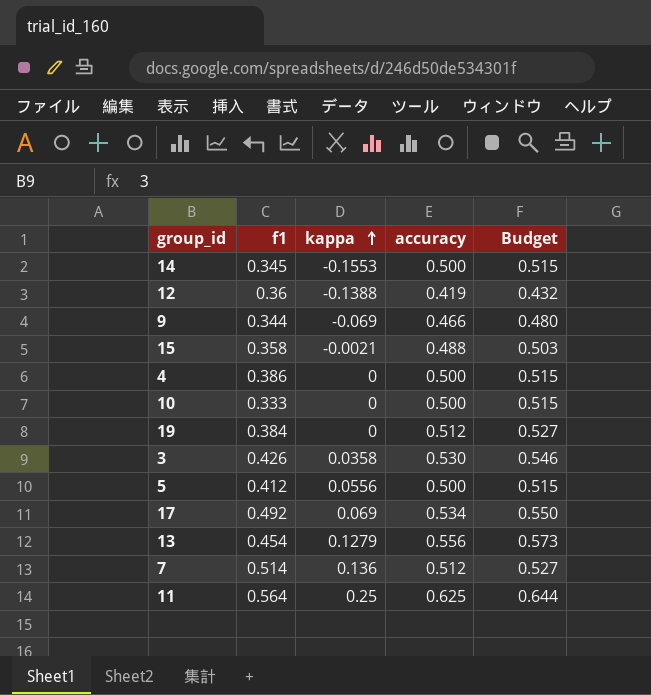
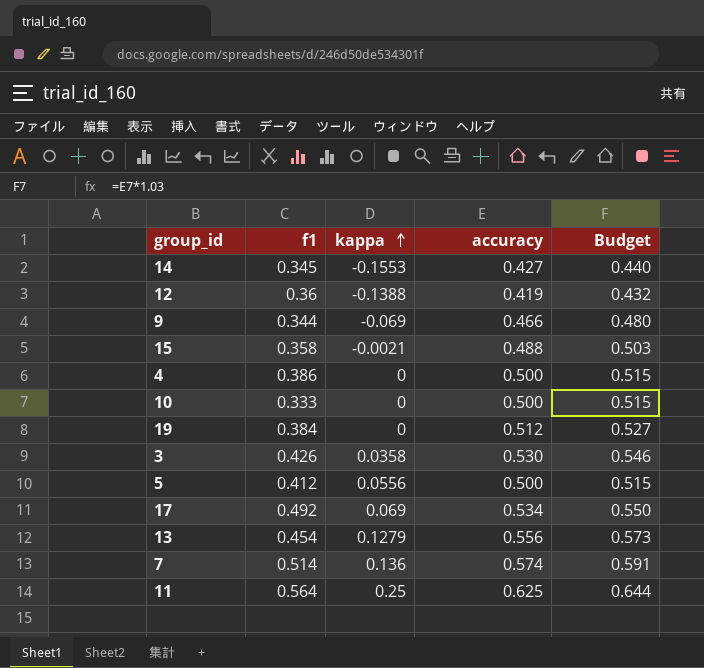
14 | accuracy: 0.500 -> 0.427
14 | Budget: 0.515 -> 0.440
7 | accuracy: 0.512 -> 0.574
7 | Budget: 0.527 -> 0.591

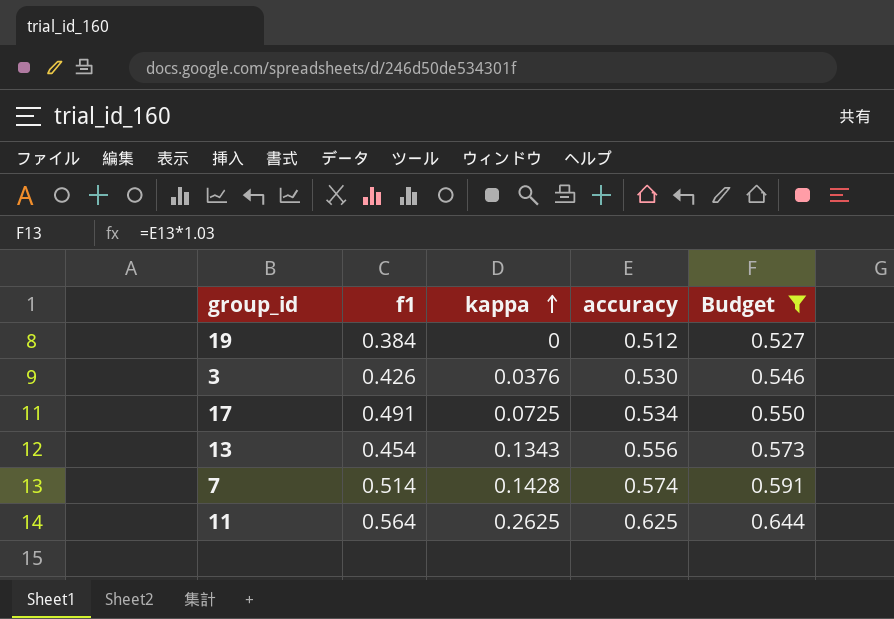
filter: none -> Budget >= 0.527
3 | kappa: 0.0358 -> 0.0376
17 | f1: 0.492 -> 0.491
17 | kappa: 0.069 -> 0.0725
13 | kappa: 0.1279 -> 0.1343
7 | kappa: 0.136 -> 0.1428
11 | kappa: 0.25 -> 0.2625

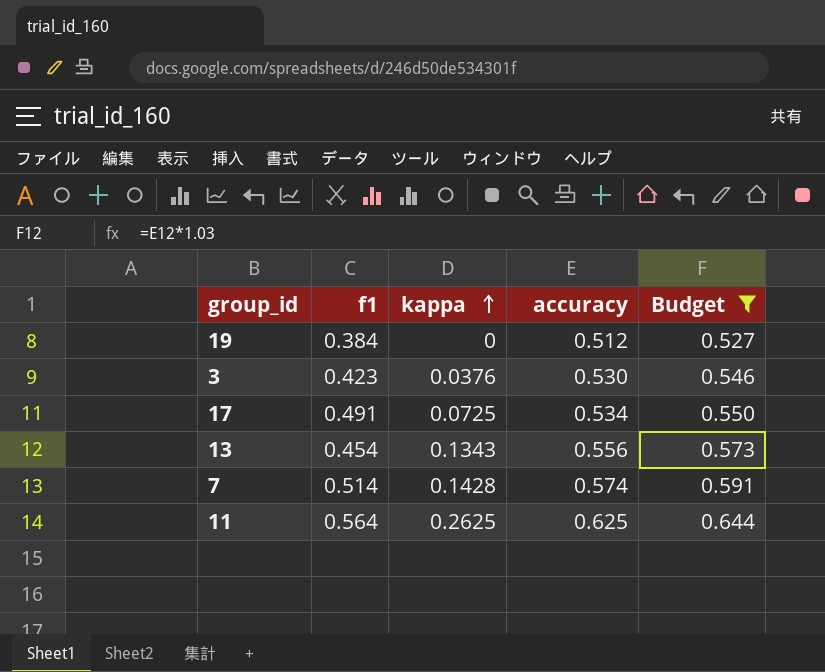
3 | f1: 0.426 -> 0.423

